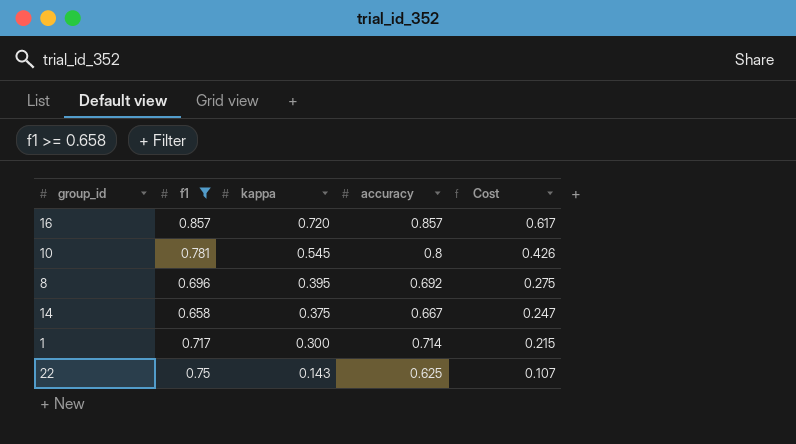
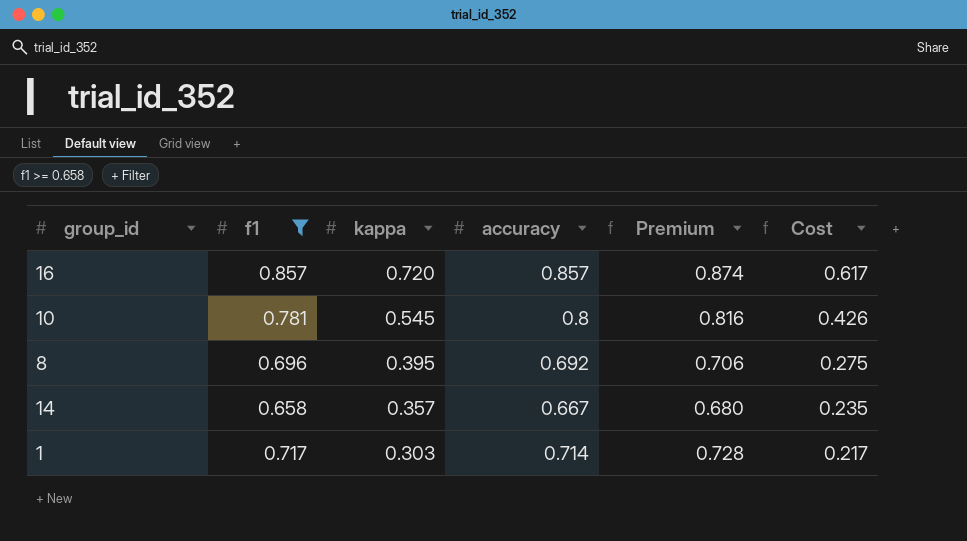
column Premium | formula: none -> [accuracy] * 1.02
row 22: 0.75 | 0.143 | 0.625 | 0.107 -> none
14 | kappa: 0.375 -> 0.357
14 | Cost: 0.247 -> 0.235
1 | kappa: 0.300 -> 0.303
1 | Cost: 0.215 -> 0.217

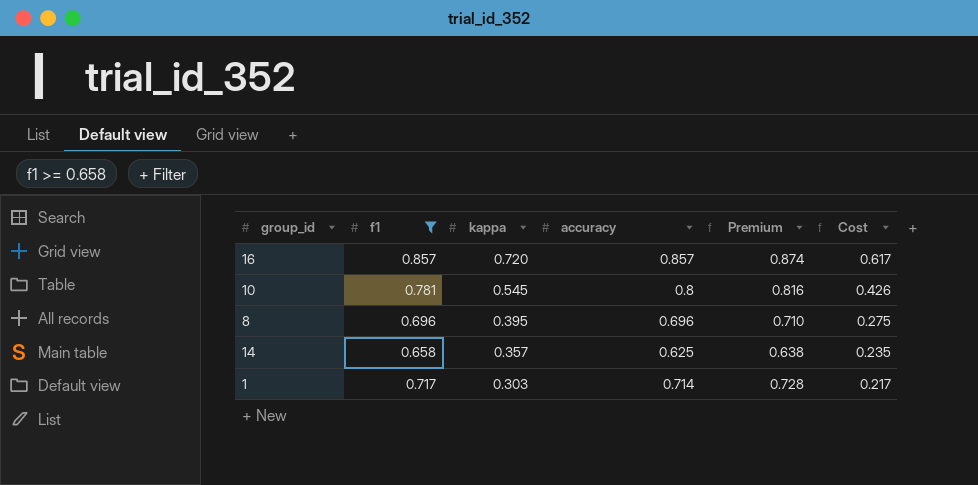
8 | accuracy: 0.692 -> 0.696
8 | Premium: 0.706 -> 0.710
14 | accuracy: 0.667 -> 0.625
14 | Premium: 0.680 -> 0.638

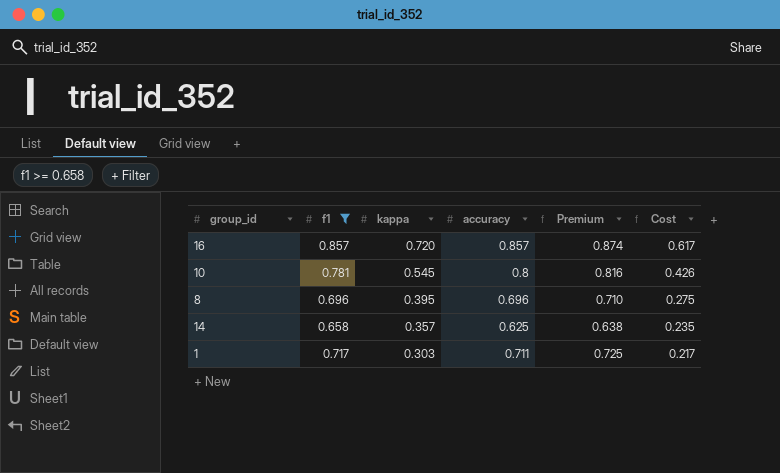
1 | accuracy: 0.714 -> 0.711
1 | Premium: 0.728 -> 0.725

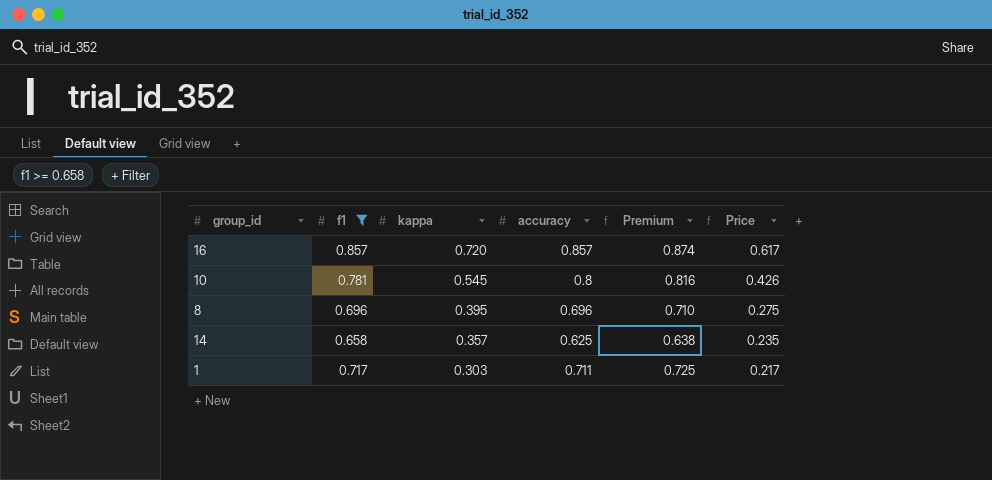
column name: Cost -> Price

